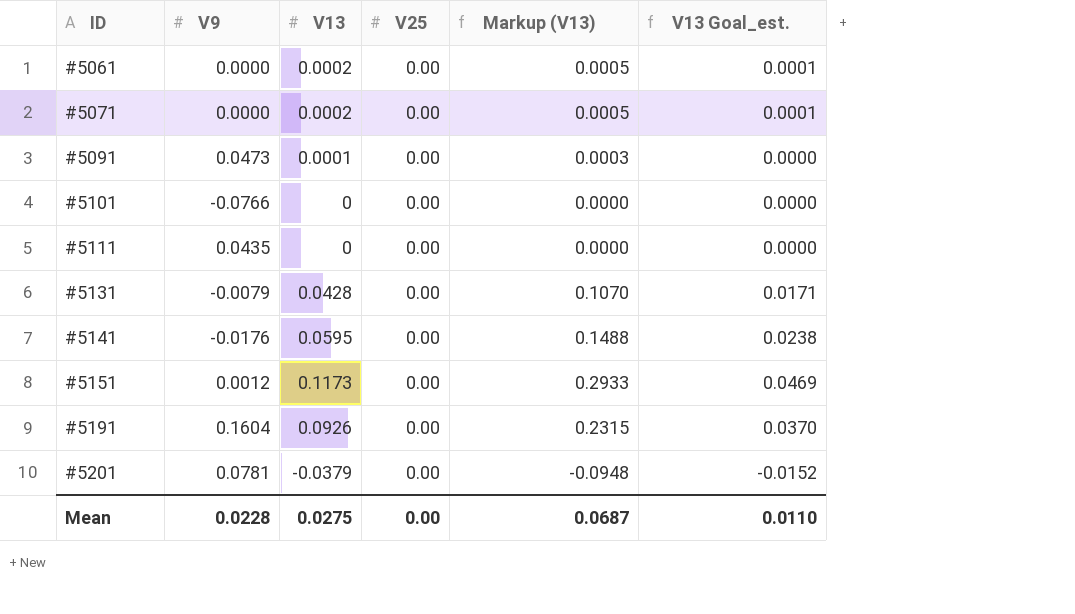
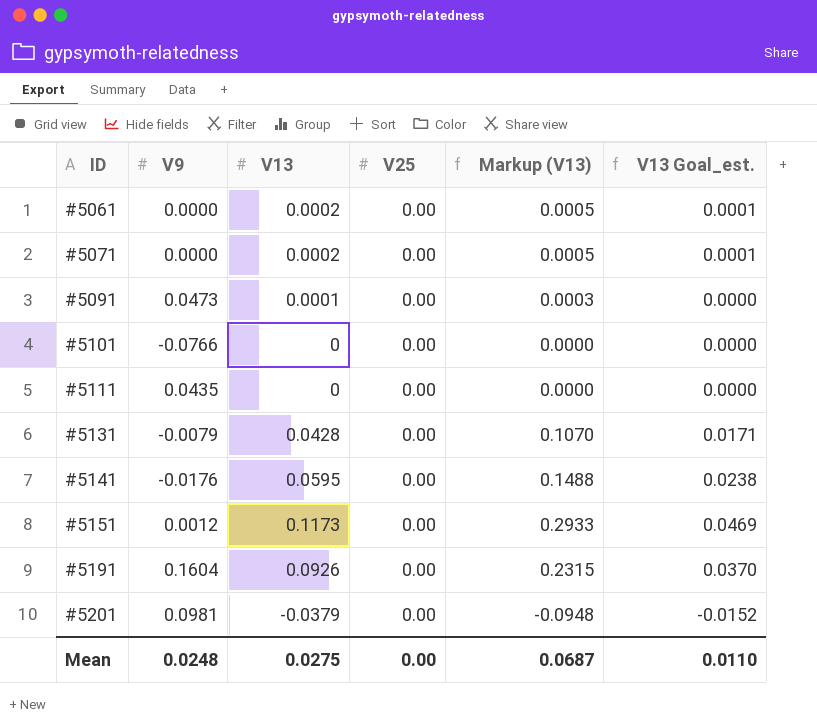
#5201 | V9: 0.0781 -> 0.0981
Mean | V9: 0.0228 -> 0.0248

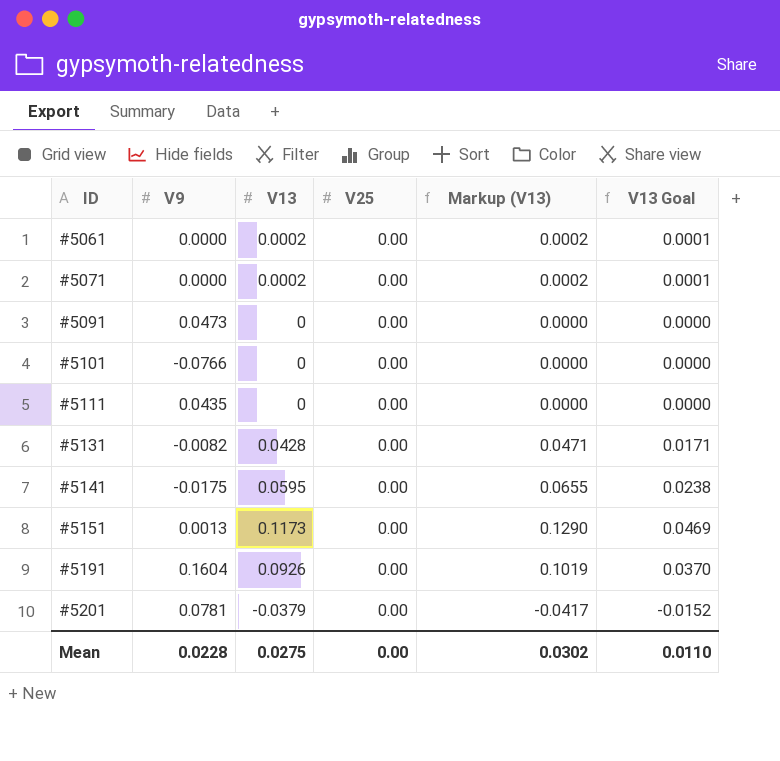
column Markup (V13) | formula: [V13] * 2.5 -> [V13] * 1.1
column name: V13 Goal_est. -> V13 Goal
#5091 | V13: 0.0001 -> 0
#5131 | V9: -0.0079 -> -0.0082
#5141 | V9: -0.0176 -> -0.0175
#5151 | V9: 0.0012 -> 0.0013
#5201 | V9: 0.0981 -> 0.0781
Mean | V9: 0.0248 -> 0.0228
Mean | Markup (V13): 0.0687 -> 0.0302

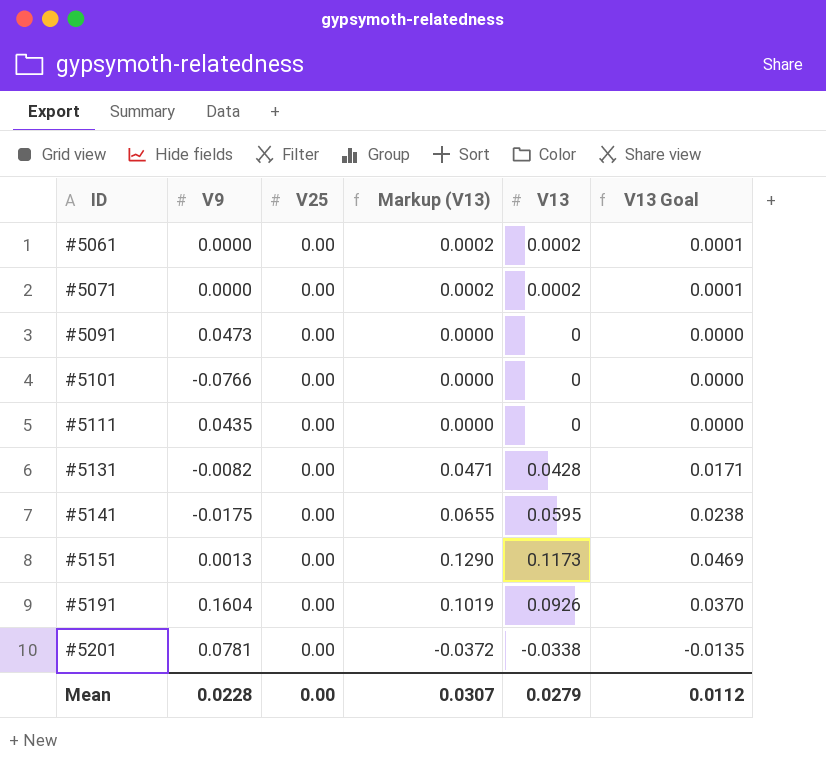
column V13 | position: 3 -> 5
#5201 | Markup (V13): -0.0417 -> -0.0372
#5201 | V13: -0.0379 -> -0.0338
#5201 | V13 Goal: -0.0152 -> -0.0135
Mean | Markup (V13): 0.0302 -> 0.0307
Mean | V13: 0.0275 -> 0.0279
Mean | V13 Goal: 0.0110 -> 0.0112

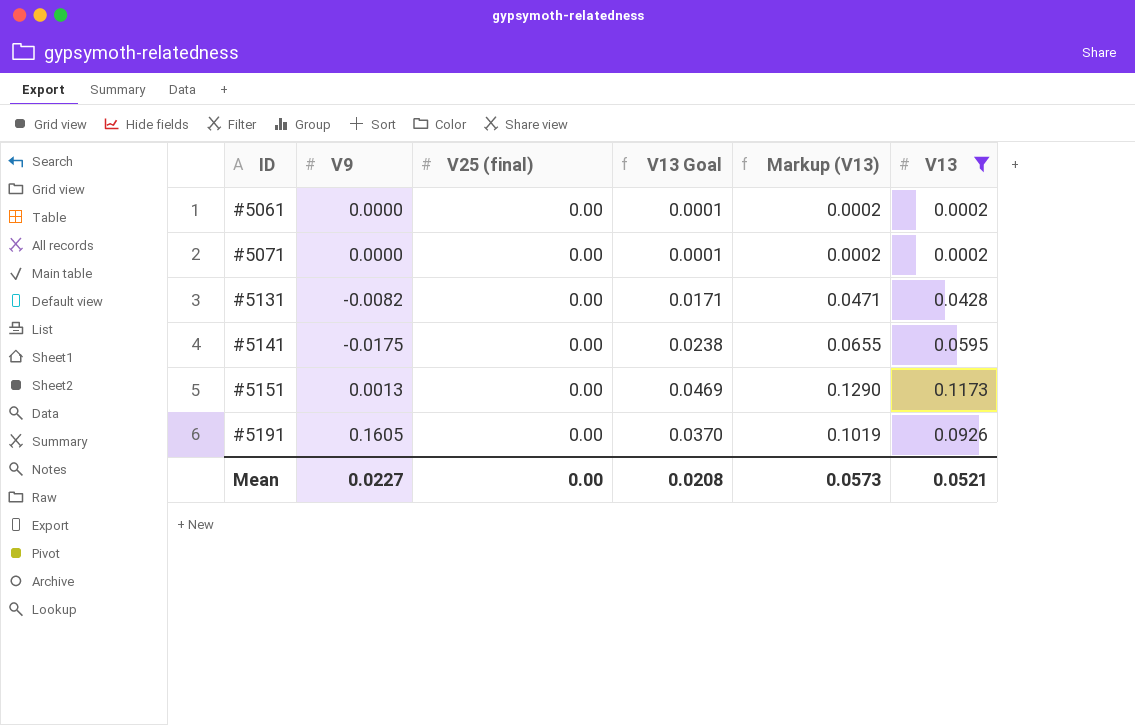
filter: none -> V13 >= 0.0002
column name: V25 -> V25 (final)
column V13 Goal | position: 6 -> 4
#5191 | V9: 0.1604 -> 0.1605
Mean | V9: 0.0228 -> 0.0227
Mean | V13 Goal: 0.0112 -> 0.0208
Mean | Markup (V13): 0.0307 -> 0.0573
Mean | V13: 0.0279 -> 0.0521

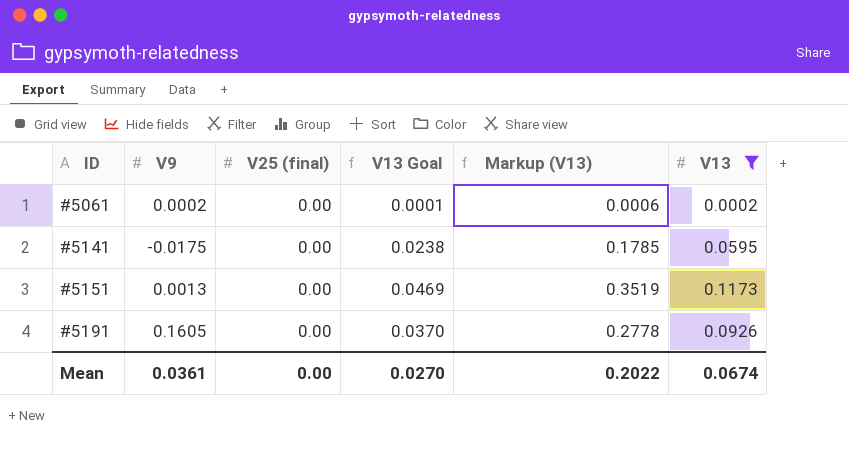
column Markup (V13) | formula: [V13] * 1.1 -> [V13] * 3
row #5071: 0.0000 | 0.00 | 0.0001 | 0.0002 | 0.0002 -> none
row #5131: -0.0082 | 0.00 | 0.0171 | 0.0471 | 0.0428 -> none
#5061 | V9: 0.0000 -> 0.0002
Mean | V9: 0.0227 -> 0.0361
Mean | V13 Goal: 0.0208 -> 0.0270
Mean | Markup (V13): 0.0573 -> 0.2022
Mean | V13: 0.0521 -> 0.0674

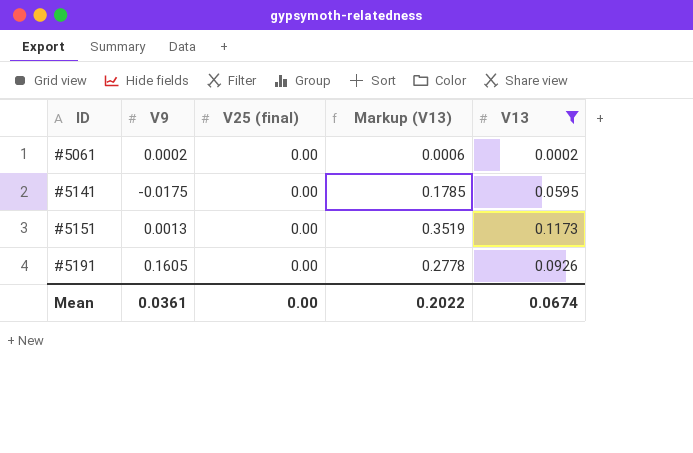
column V13 Goal | formula: [V13] * 0.4 -> none

